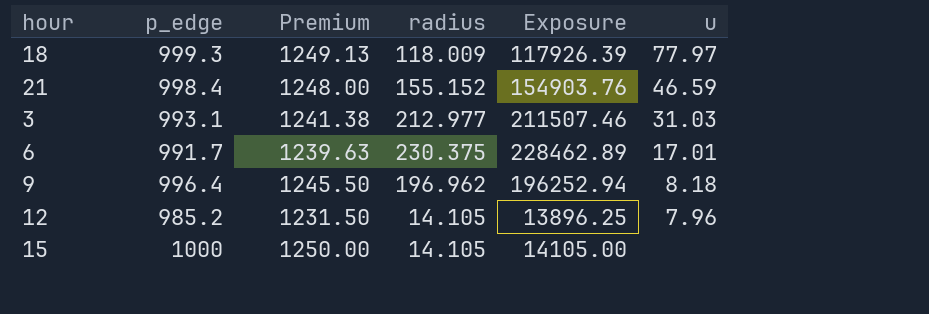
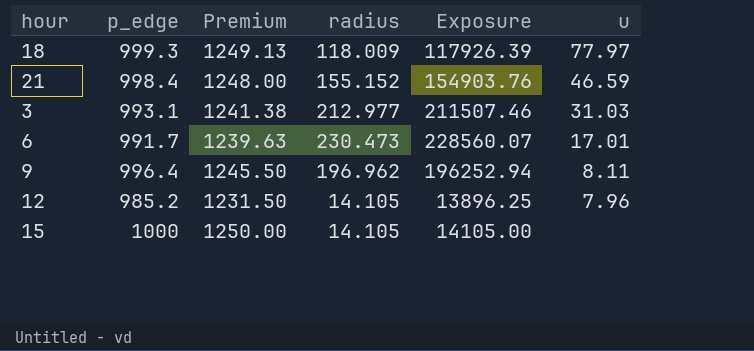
6 | radius: 230.375 -> 230.473
6 | Exposure: 228462.89 -> 228560.07
9 | u: 8.18 -> 8.11

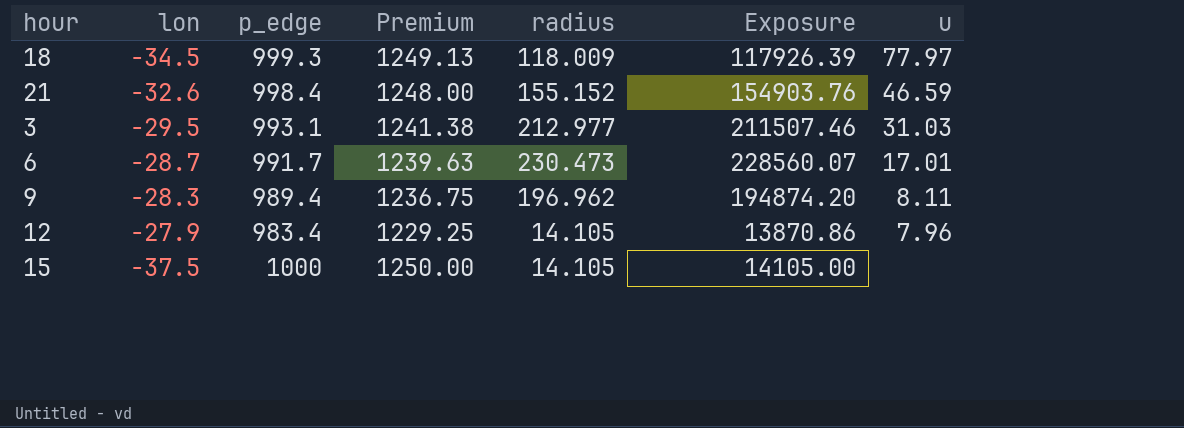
column lon | position: none -> 2
9 | p_edge: 996.4 -> 989.4
9 | Premium: 1245.50 -> 1236.75
9 | Exposure: 196252.94 -> 194874.20
12 | p_edge: 985.2 -> 983.4
12 | Premium: 1231.50 -> 1229.25
12 | Exposure: 13896.25 -> 13870.86

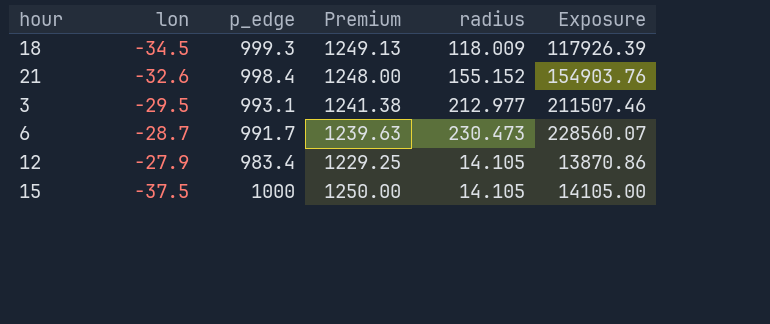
column u | position: 7 -> none
row 9: -28.3 | 989.4 | 1236.75 | 196.962 | 194874.20 | 8.11 -> none

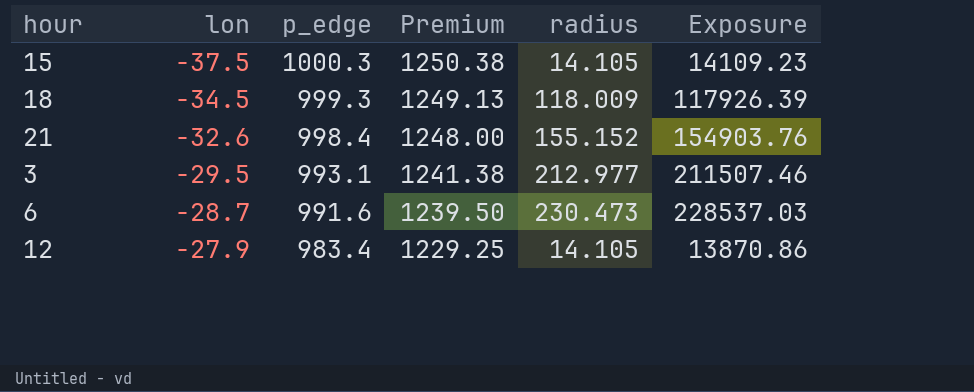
row order: none -> lon ascending
15 | p_edge: 1000 -> 1000.3
15 | Premium: 1250.00 -> 1250.38
15 | Exposure: 14105.00 -> 14109.23
6 | p_edge: 991.7 -> 991.6
6 | Premium: 1239.63 -> 1239.50
6 | Exposure: 228560.07 -> 228537.03

